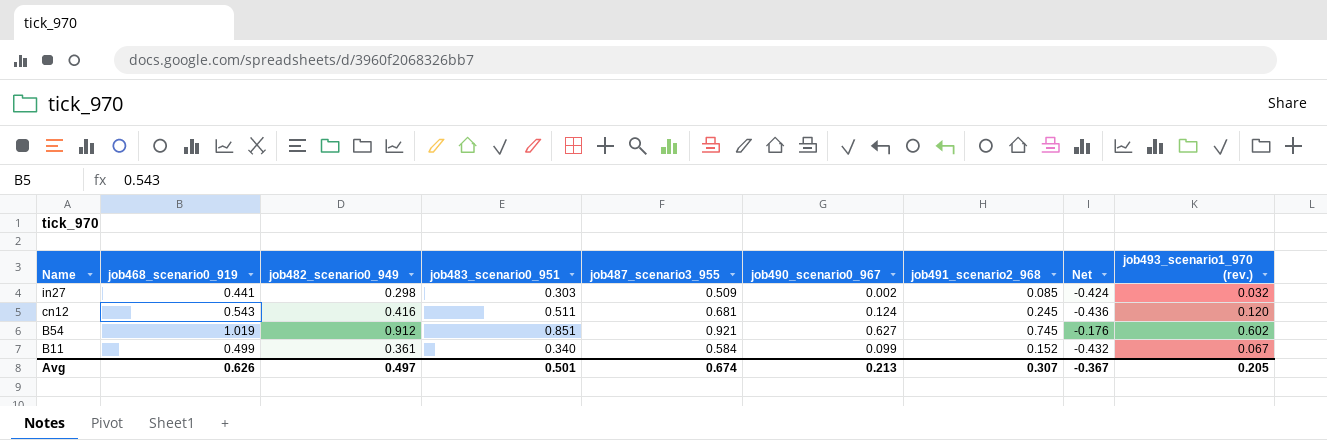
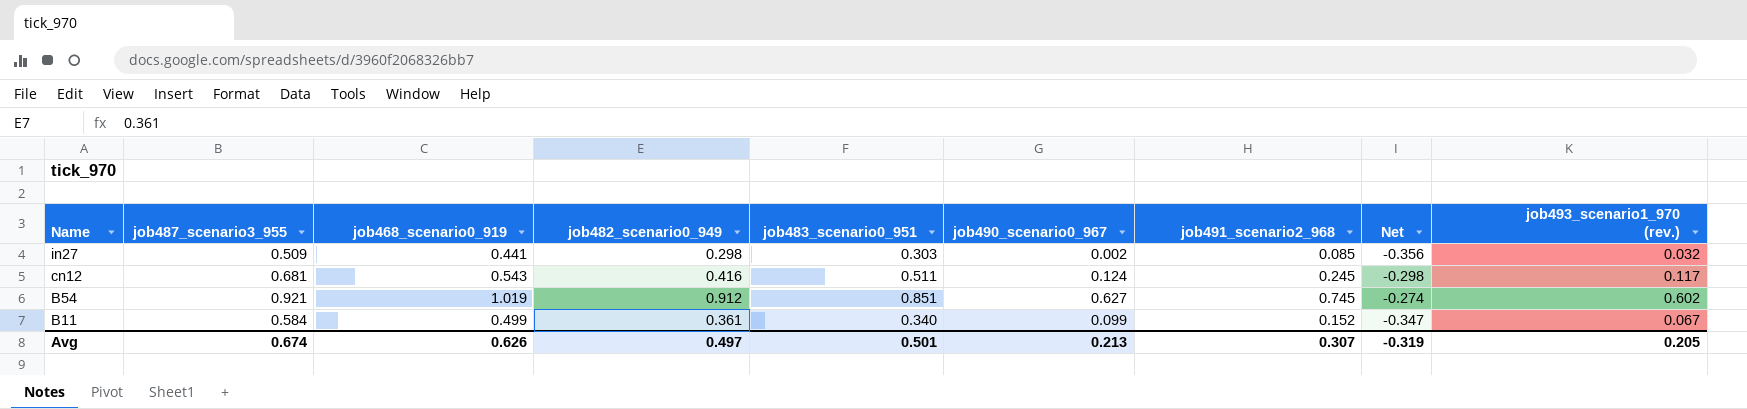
column job487_scenario3_955 | position: 5 -> 2
column Net | formula: [job491_scenario2_968] - [job487_scenario3_955] -> [job491_scenario2_968] - [job468_scenario0_919]
cn12 | job493_scenario1_970 (rev.): 0.120 -> 0.117
Avg | Net: -0.367 -> -0.319

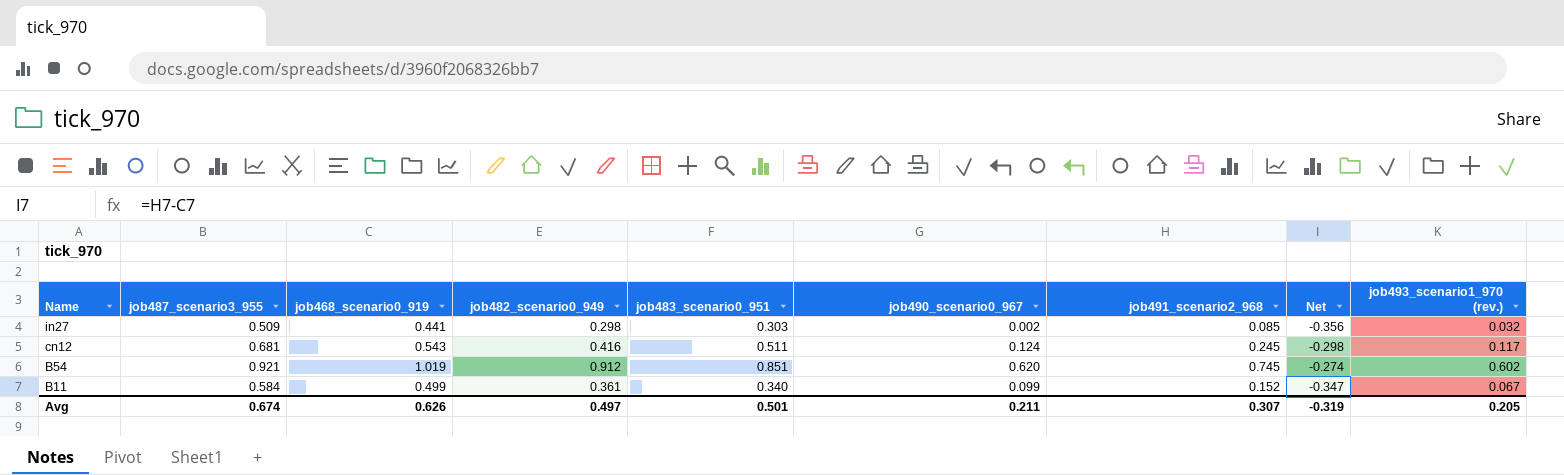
B54 | job490_scenario0_967: 0.627 -> 0.620
Avg | job490_scenario0_967: 0.213 -> 0.211

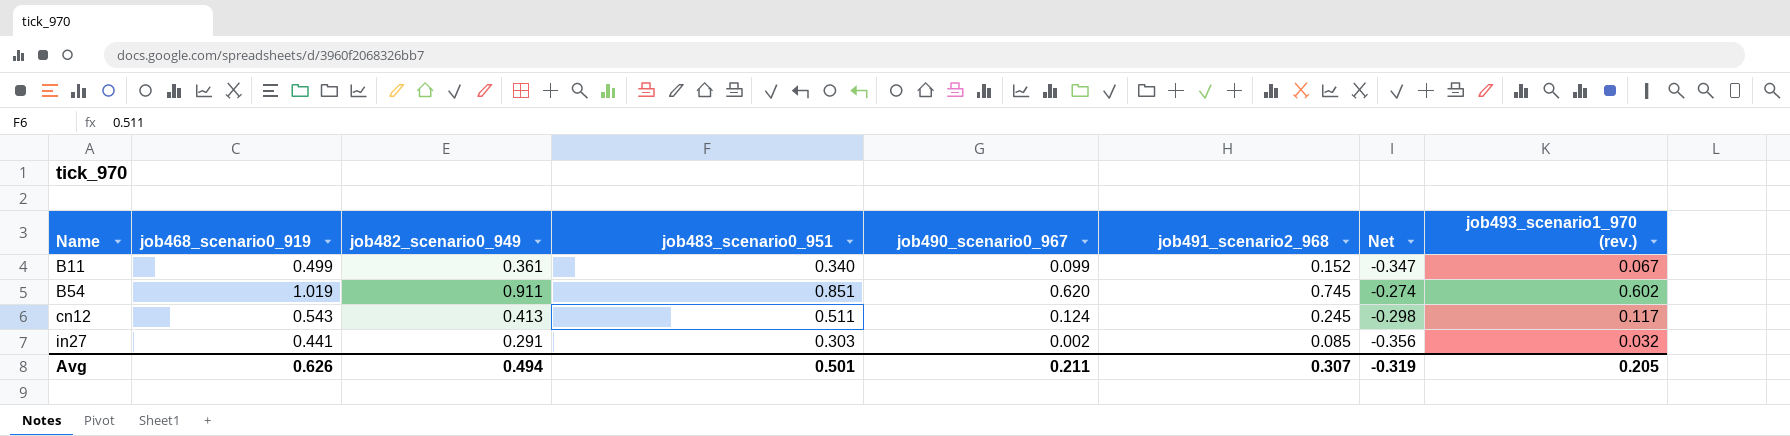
row order: Name descending -> Name ascending
column job487_scenario3_955 | position: 2 -> none
B54 | job482_scenario0_949: 0.912 -> 0.911
cn12 | job482_scenario0_949: 0.416 -> 0.413
in27 | job482_scenario0_949: 0.298 -> 0.291
Avg | job482_scenario0_949: 0.497 -> 0.494

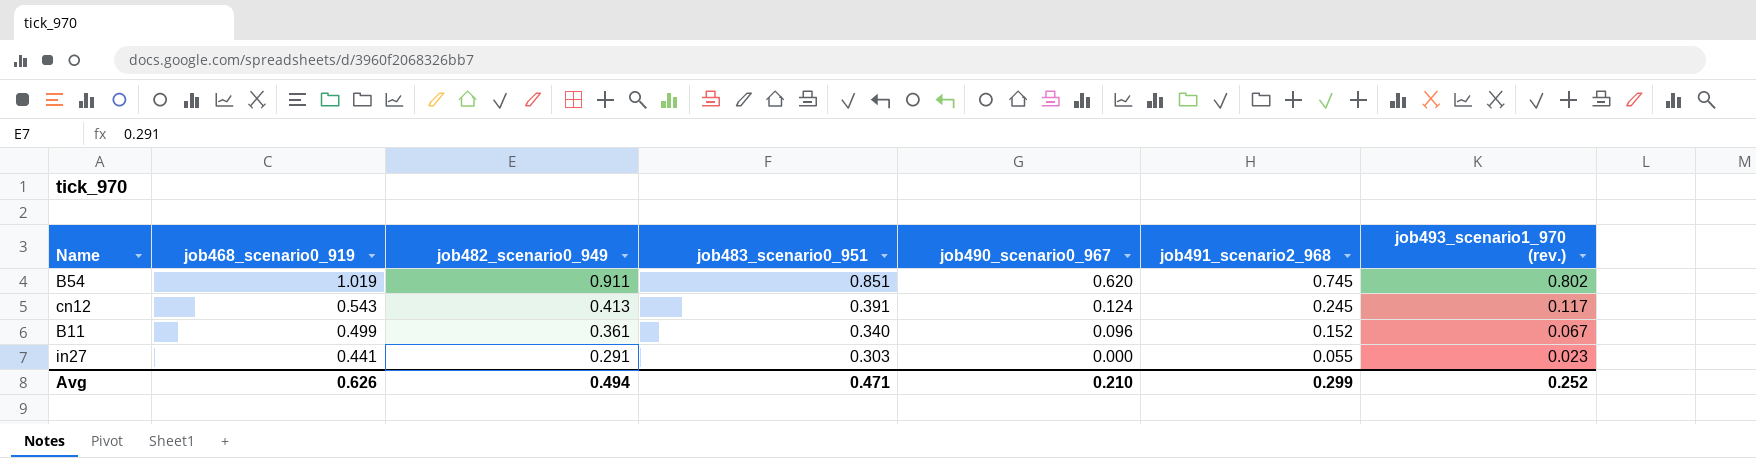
row order: Name ascending -> job468_scenario0_919 descending
column Net | formula: [job491_scenario2_968] - [job468_scenario0_919] -> none
B54 | job493_scenario1_970 (rev.): 0.602 -> 0.802
cn12 | job483_scenario0_951: 0.511 -> 0.391
B11 | job490_scenario0_967: 0.099 -> 0.096
in27 | job490_scenario0_967: 0.002 -> 0.000
in27 | job491_scenario2_968: 0.085 -> 0.055
in27 | job493_scenario1_970 (rev.): 0.032 -> 0.023
Avg | job483_scenario0_951: 0.501 -> 0.471
Avg | job490_scenario0_967: 0.211 -> 0.210
Avg | job491_scenario2_968: 0.307 -> 0.299
Avg | job493_scenario1_970 (rev.): 0.205 -> 0.252

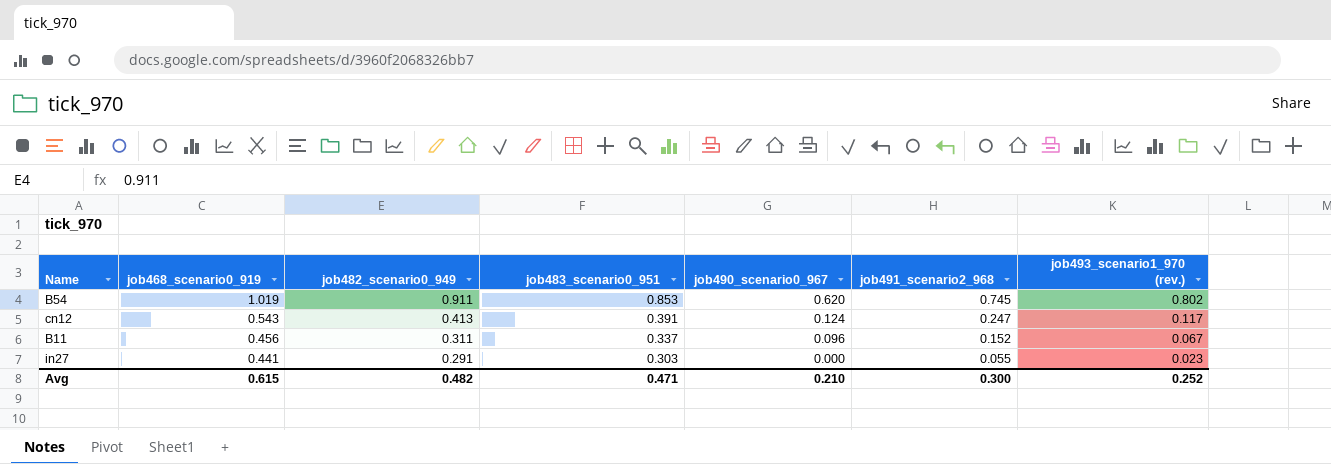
B54 | job483_scenario0_951: 0.851 -> 0.853
cn12 | job491_scenario2_968: 0.245 -> 0.247
B11 | job468_scenario0_919: 0.499 -> 0.456
B11 | job482_scenario0_949: 0.361 -> 0.311
B11 | job483_scenario0_951: 0.340 -> 0.337
Avg | job468_scenario0_919: 0.626 -> 0.615
Avg | job482_scenario0_949: 0.494 -> 0.482
Avg | job491_scenario2_968: 0.299 -> 0.300

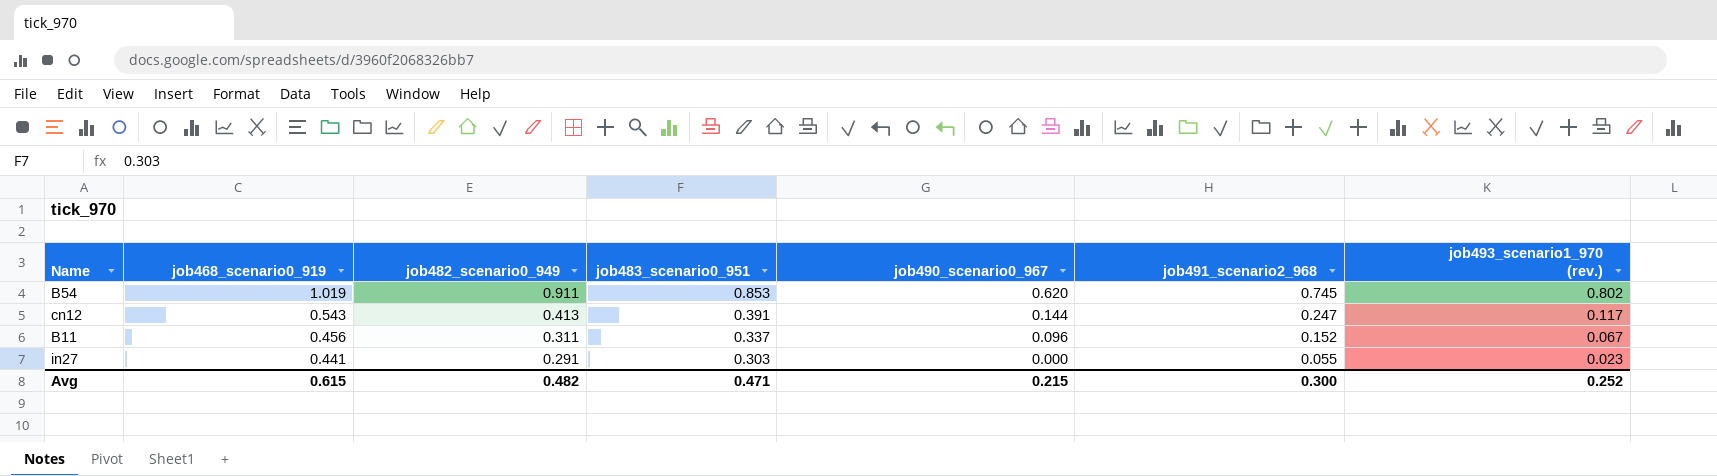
cn12 | job490_scenario0_967: 0.124 -> 0.144
Avg | job490_scenario0_967: 0.210 -> 0.215

